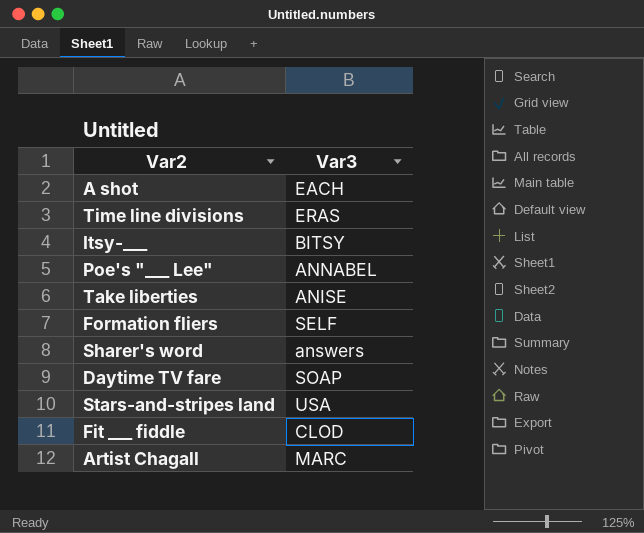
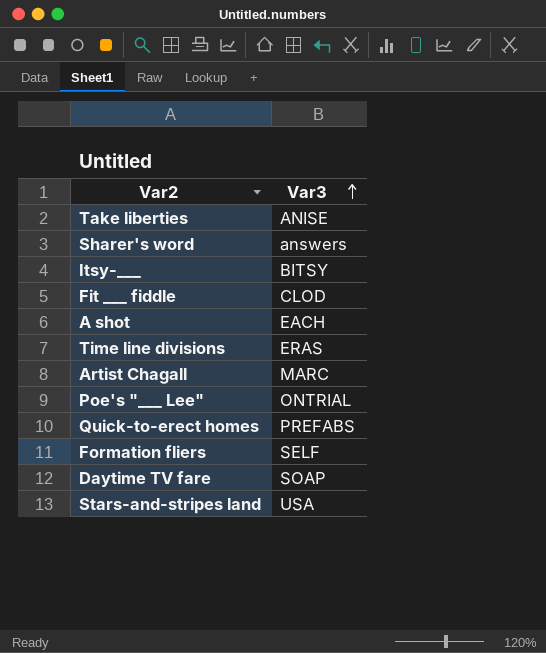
row order: none -> Var3 ascending
Poe's "___ Lee" | Var3: ANNABEL -> ONTRIAL
row Quick-to-erect homes: none -> PREFABS

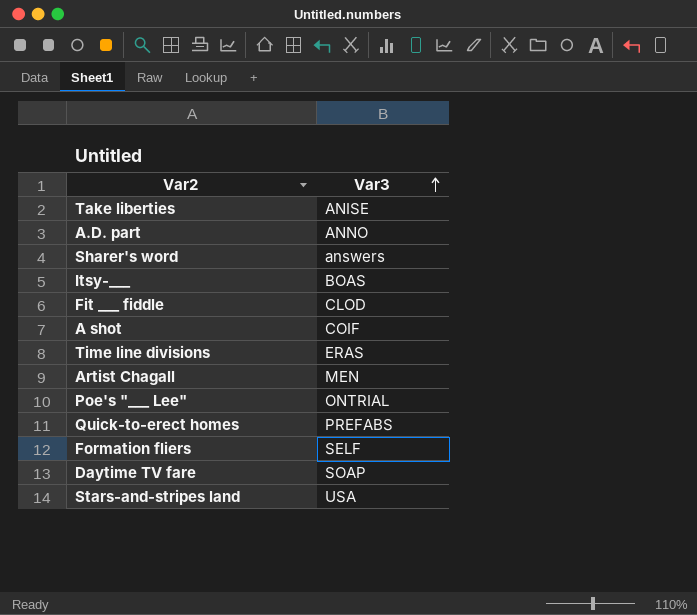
row A.D. part: none -> ANNO
Itsy-___ | Var3: BITSY -> BOAS
A shot | Var3: EACH -> COIF
Artist Chagall | Var3: MARC -> MEN

